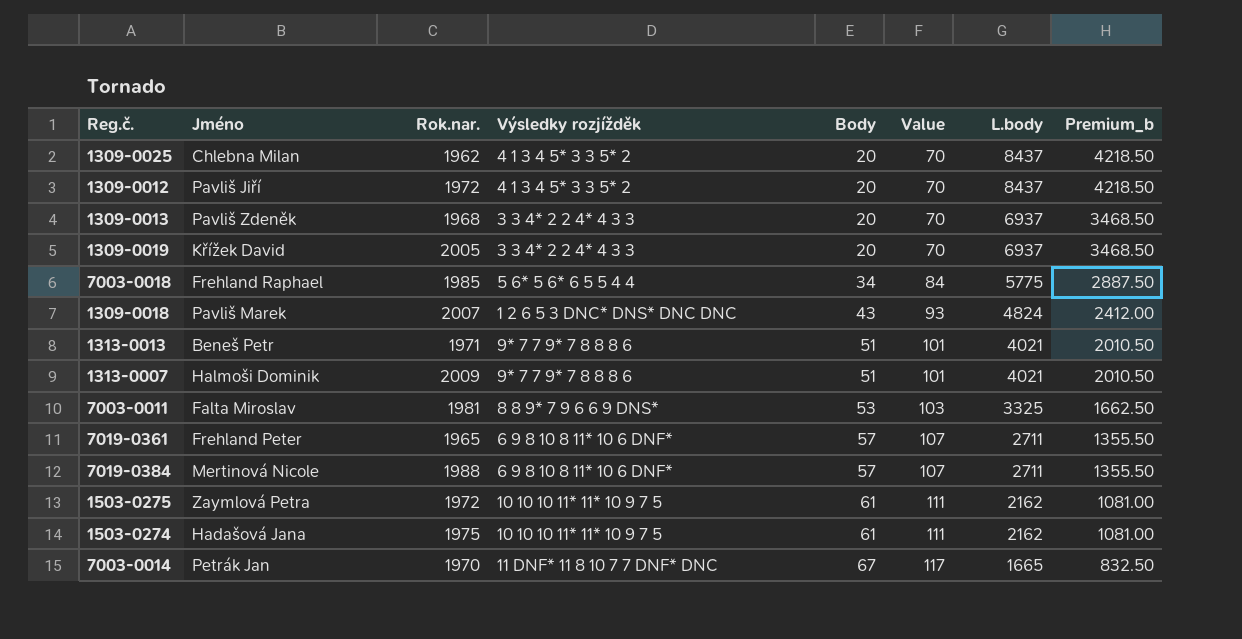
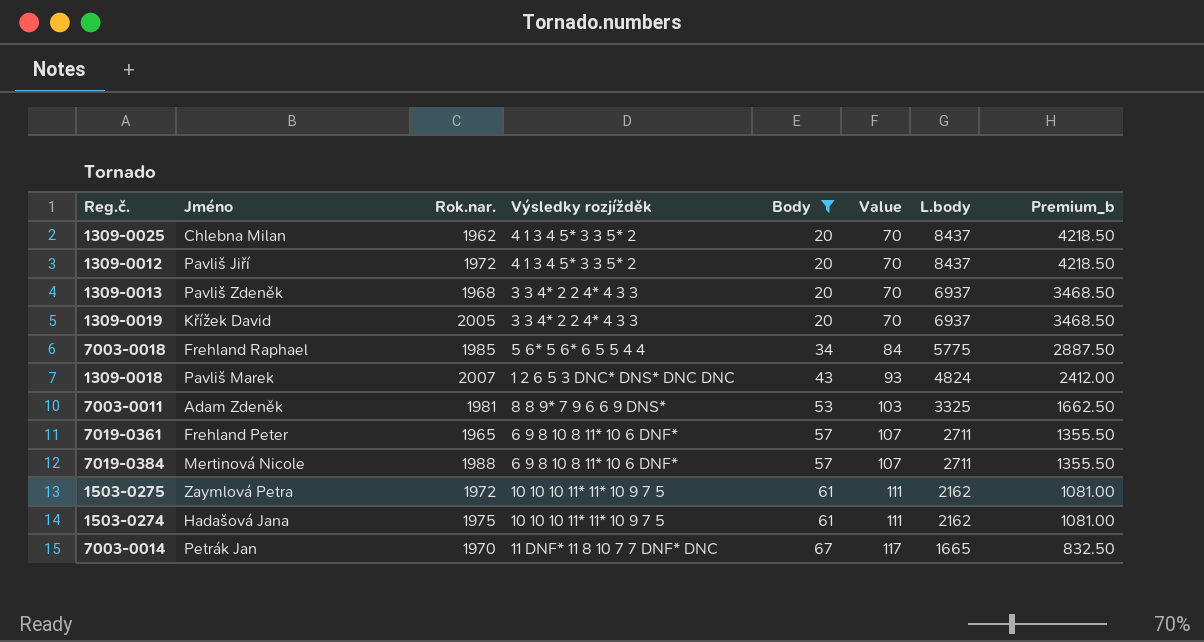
filter: none -> Body != 51
7003-0011 | Jméno: Falta Miroslav -> Adam Zdeněk

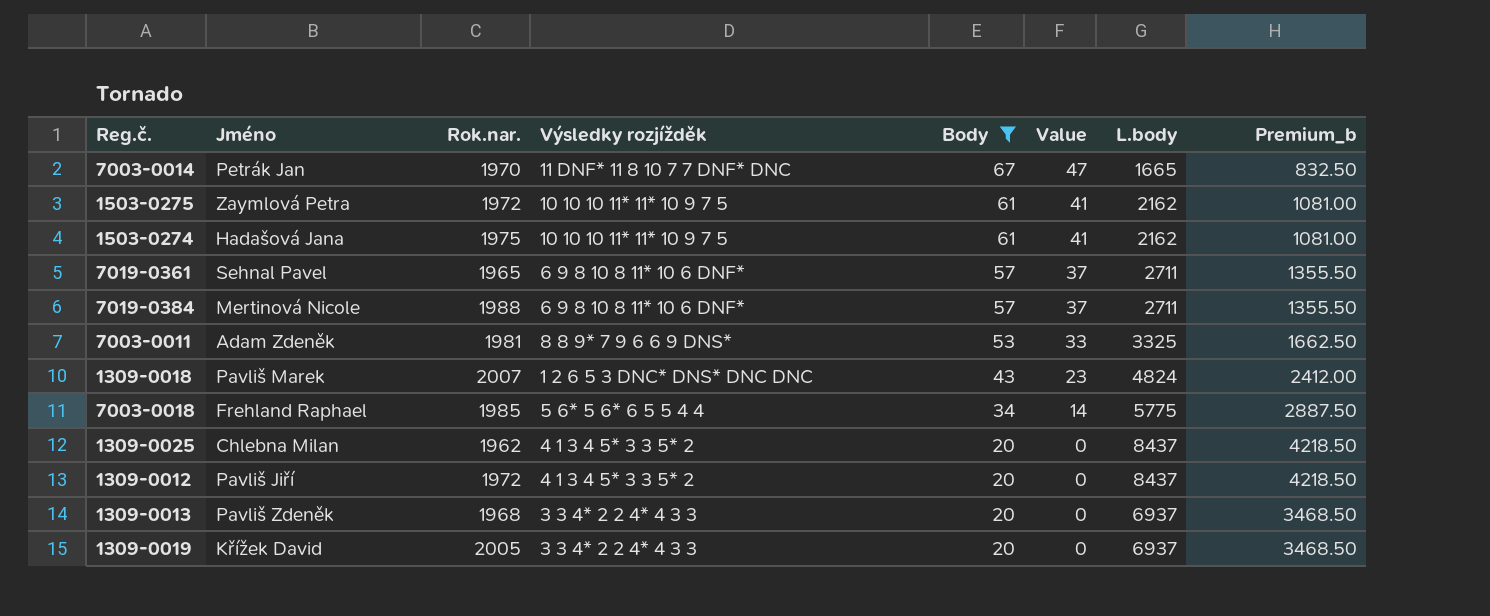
row order: Body ascending -> Body descending
column Value | formula: [Body] + 50 -> [Body] - 20
7019-0361 | Jméno: Frehland Peter -> Sehnal Pavel

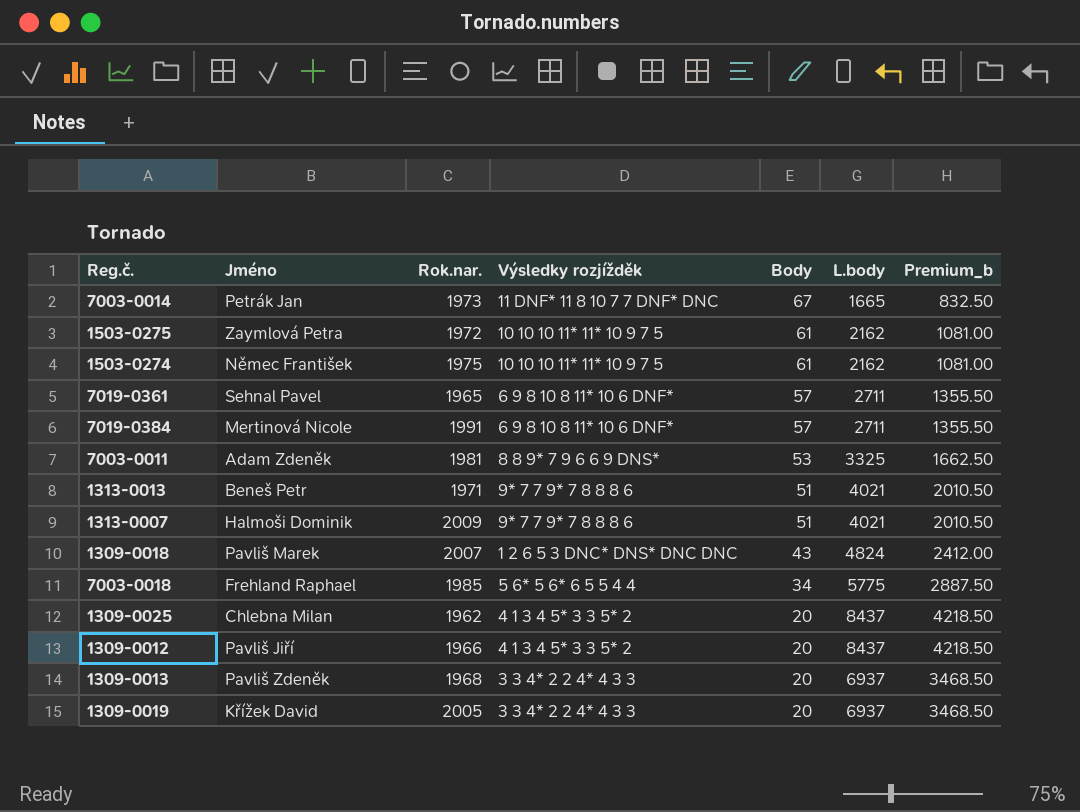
filter: Body != 51 -> none
column Value | formula: [Body] - 20 -> none
7003-0014 | Rok.nar.: 1970 -> 1973
1503-0274 | Jméno: Hadašová Jana -> Němec František
7019-0384 | Rok.nar.: 1988 -> 1991
1309-0012 | Rok.nar.: 1972 -> 1966

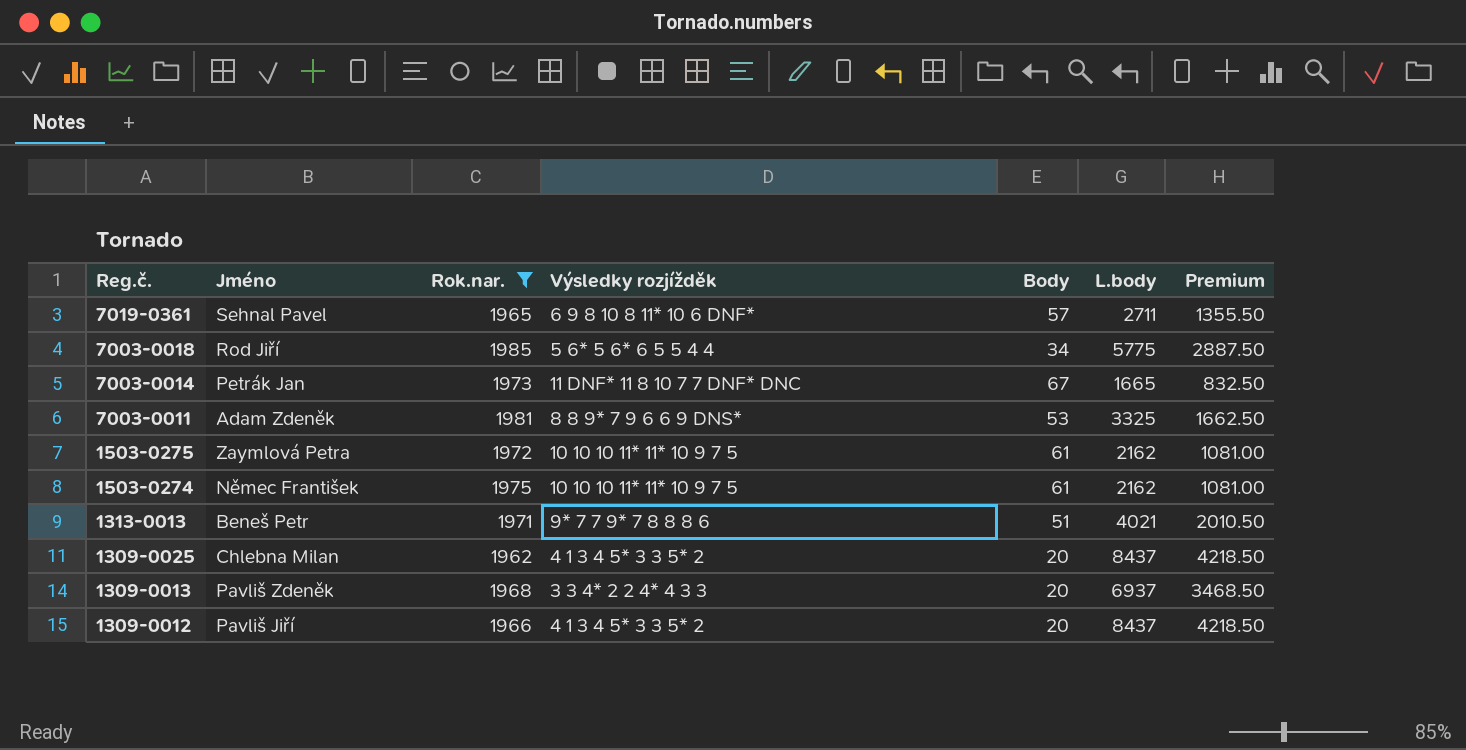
filter: none -> Rok.nar. <= 1985
row order: Body descending -> Reg.č. descending
column name: Premium_b -> Premium
7003-0018 | Jméno: Frehland Raphael -> Rod Jiří

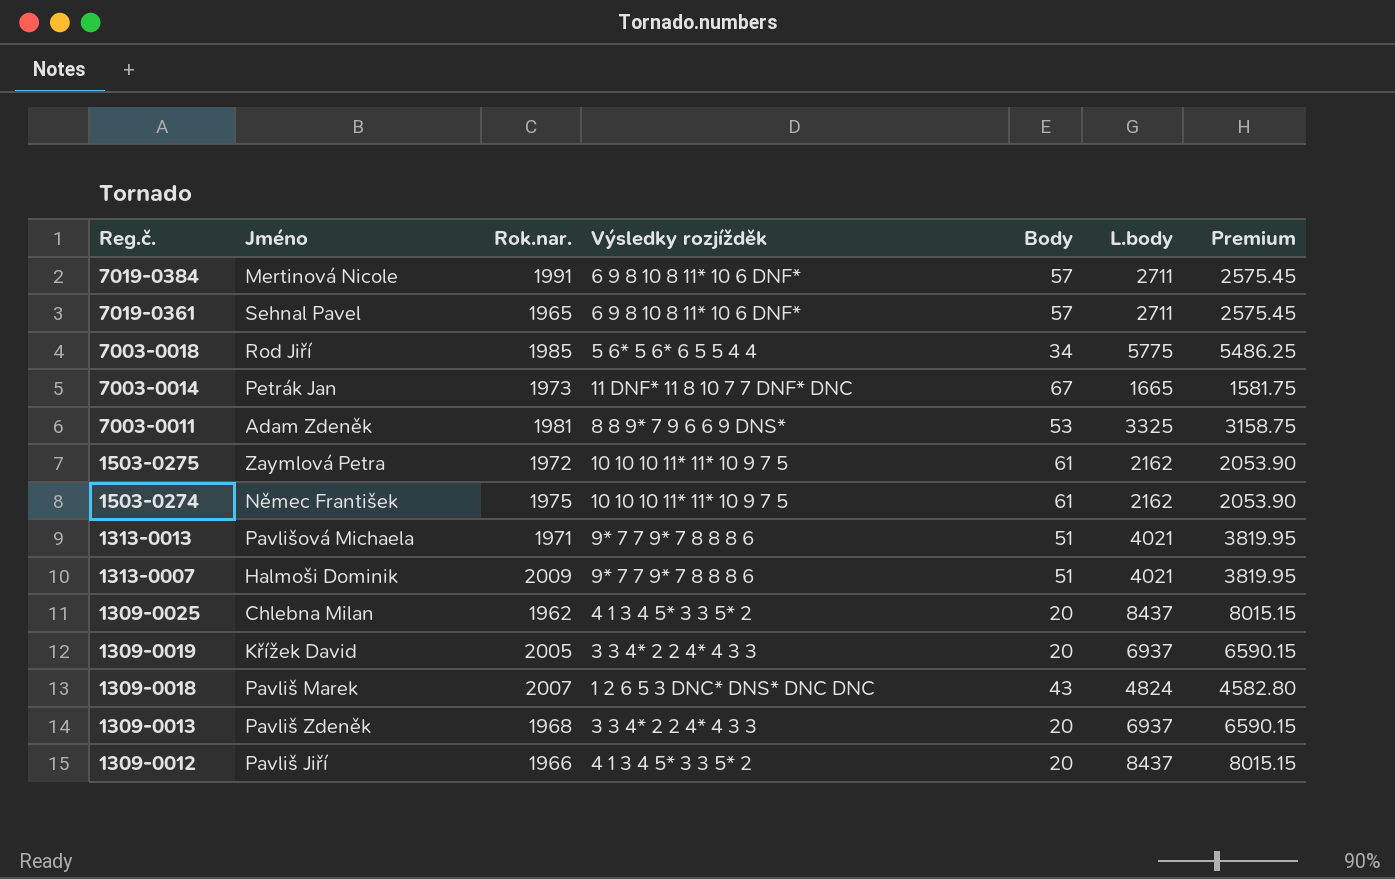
filter: Rok.nar. <= 1985 -> none
column Premium | formula: [L.body] * 0.5 -> [L.body] * 0.95
1313-0013 | Jméno: Beneš Petr -> Pavlišová Michaela

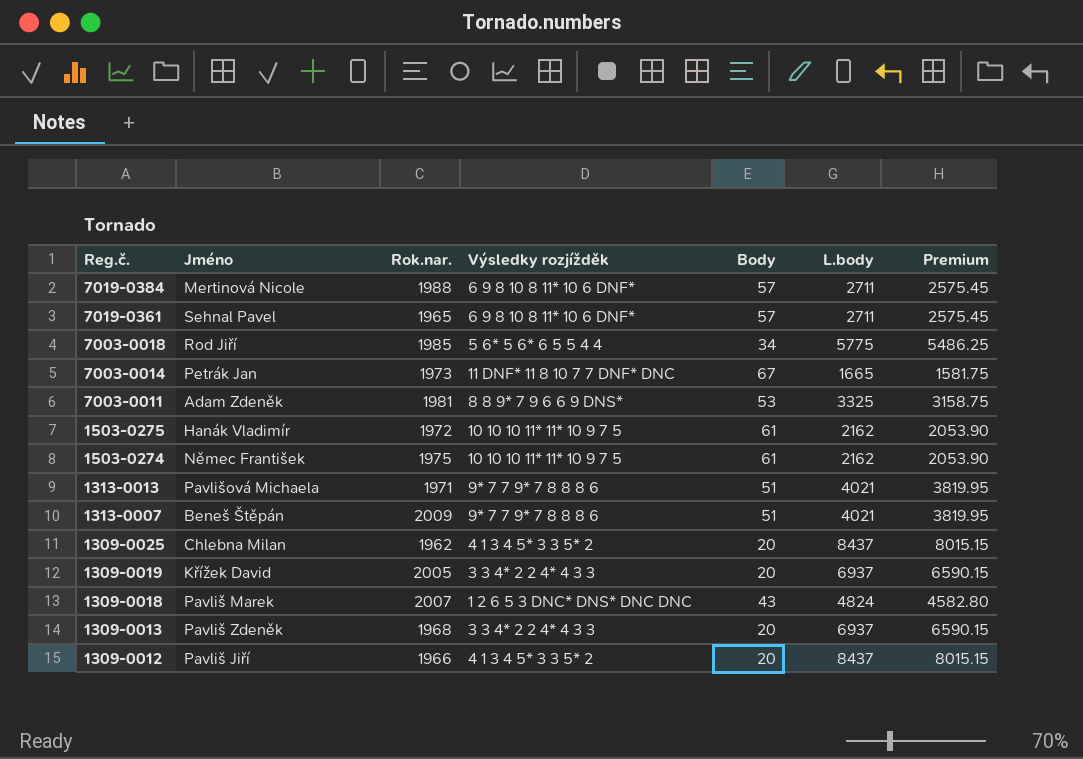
7019-0384 | Rok.nar.: 1991 -> 1988
1503-0275 | Jméno: Zaymlová Petra -> Hanák Vladimír
1313-0007 | Jméno: Halmoši Dominik -> Beneš Štěpán

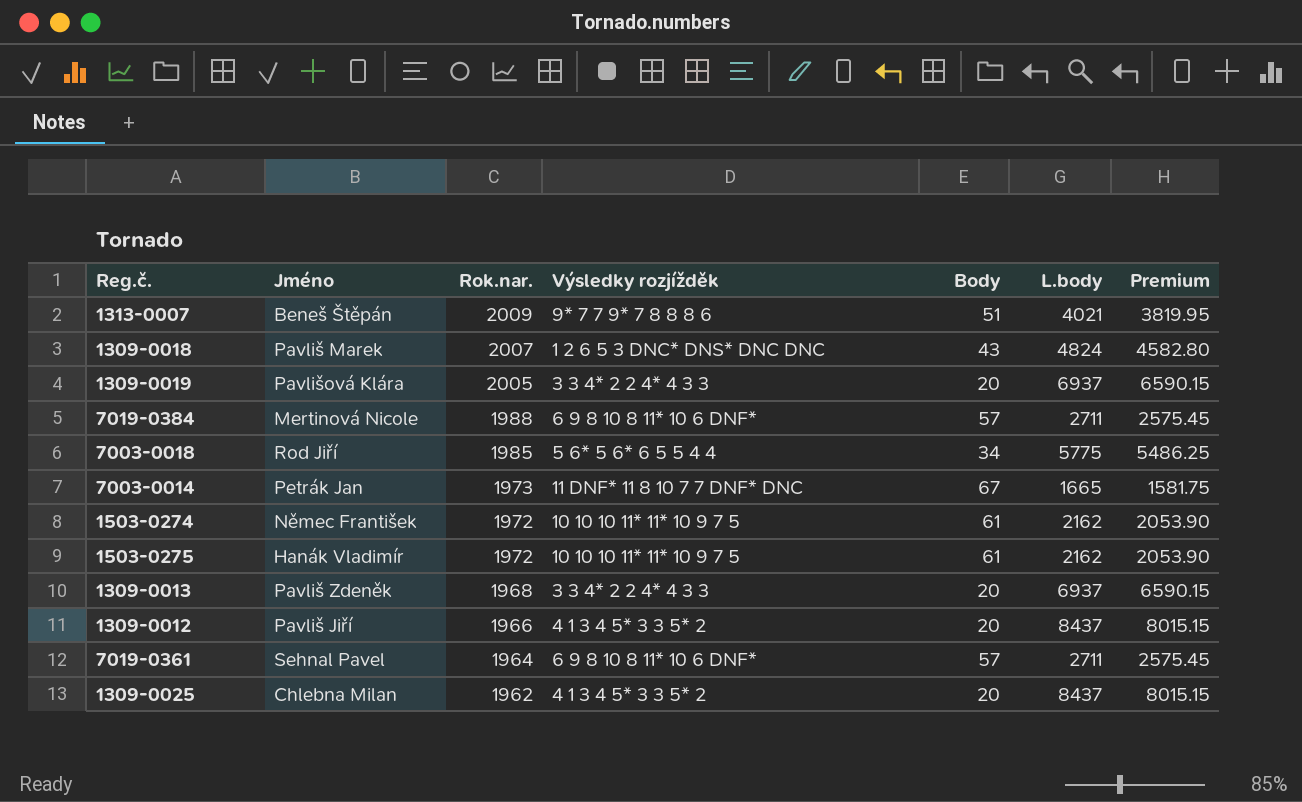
row order: Reg.č. descending -> Rok.nar. descending
row 7003-0011: Adam Zdeněk | 1981 | 8 8 9* 7 9 6 6 9 DNS* | 53 | 3325 | 3158.75 -> none
row 1313-0013: Pavlišová Michaela | 1971 | 9* 7 7 9* 7 8 8 8 6 | 51 | 4021 | 3819.95 -> none
1309-0019 | Jméno: Křížek David -> Pavlišová Klára
1503-0274 | Rok.nar.: 1975 -> 1972
7019-0361 | Rok.nar.: 1965 -> 1964

